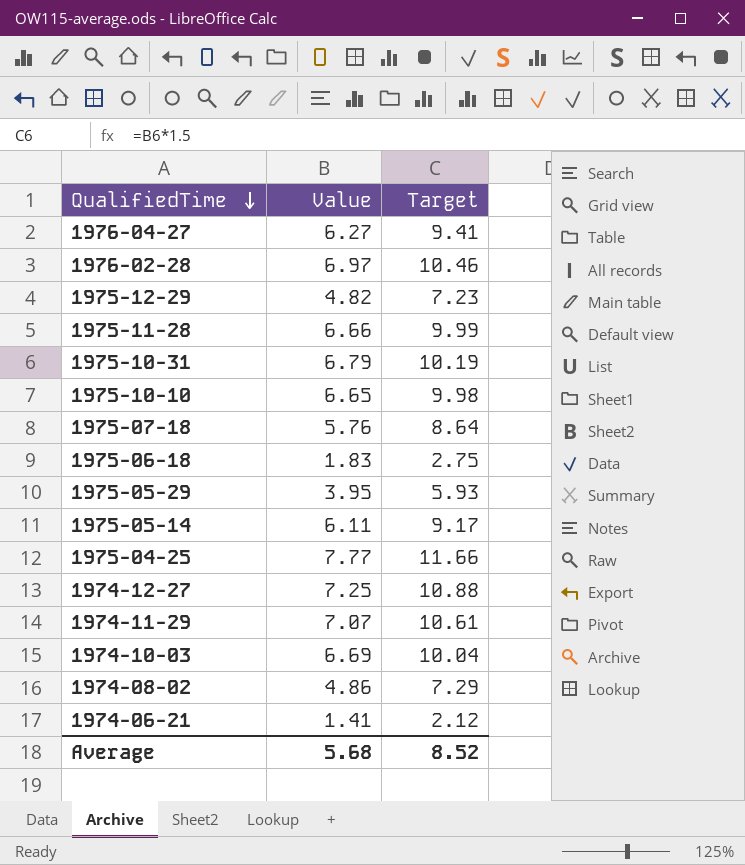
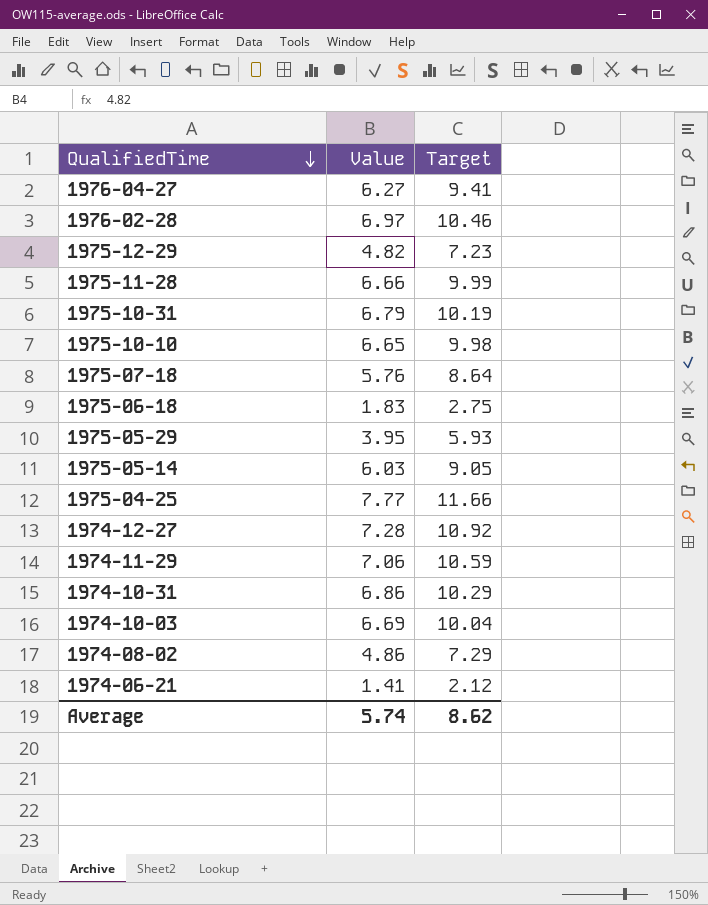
1975-05-14 | Value: 6.11 -> 6.03
1975-05-14 | Target: 9.17 -> 9.05
1974-12-27 | Value: 7.25 -> 7.28
1974-12-27 | Target: 10.88 -> 10.92
1974-11-29 | Value: 7.07 -> 7.06
1974-11-29 | Target: 10.61 -> 10.59
row 1974-10-31: none -> 6.86 | 10.29
Average | Value: 5.68 -> 5.74
Average | Target: 8.52 -> 8.62

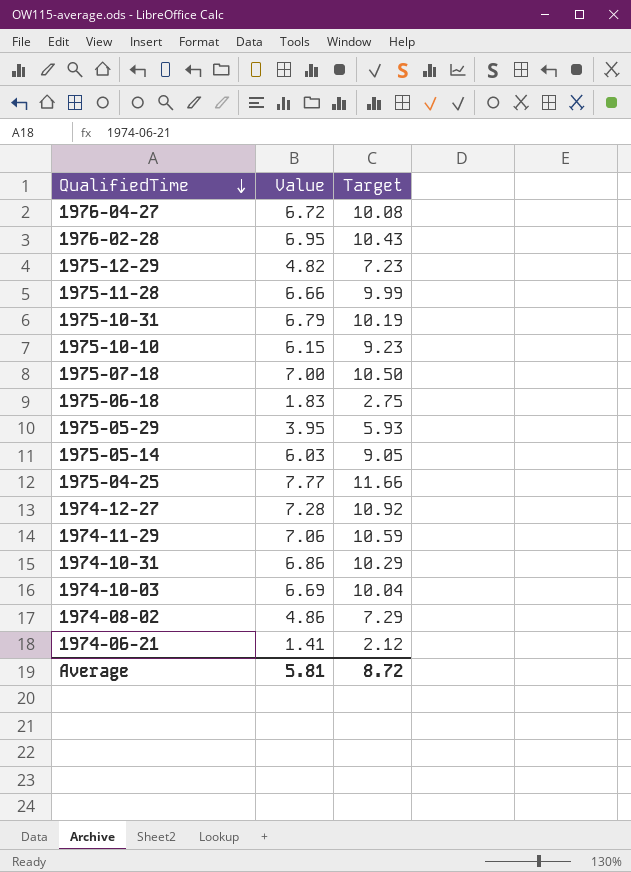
1976-04-27 | Value: 6.27 -> 6.72
1976-04-27 | Target: 9.41 -> 10.08
1976-02-28 | Value: 6.97 -> 6.95
1976-02-28 | Target: 10.46 -> 10.43
1975-10-10 | Value: 6.65 -> 6.15
1975-10-10 | Target: 9.98 -> 9.23
1975-07-18 | Value: 5.76 -> 7.00
1975-07-18 | Target: 8.64 -> 10.50
Average | Value: 5.74 -> 5.81
Average | Target: 8.62 -> 8.72

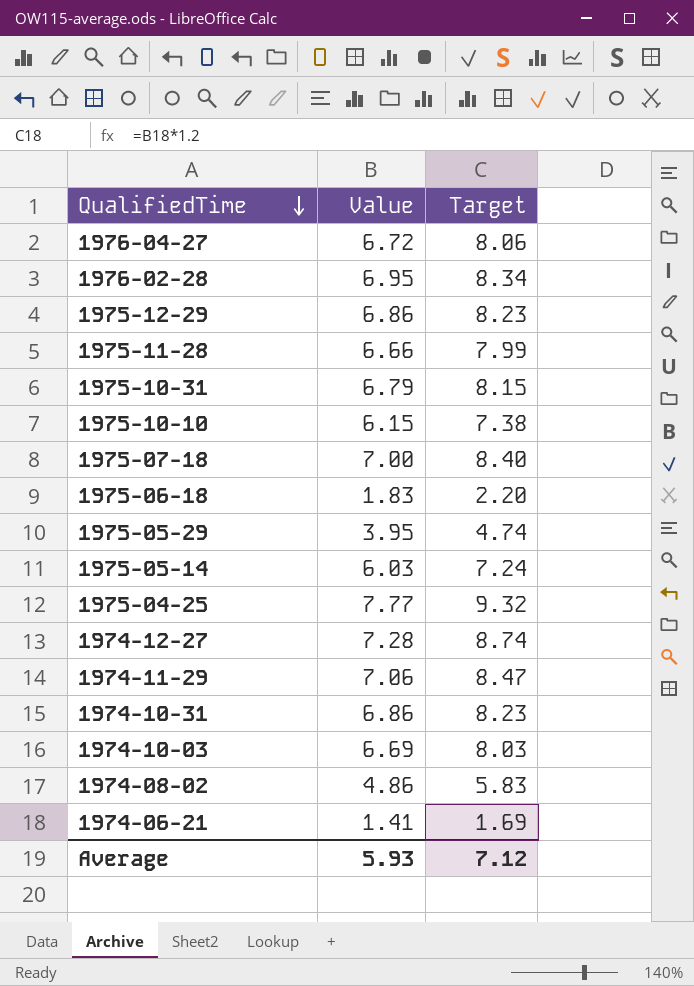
column Target | formula: [Value] * 1.5 -> [Value] * 1.2
1975-12-29 | Value: 4.82 -> 6.86
Average | Value: 5.81 -> 5.93
Average | Target: 8.72 -> 7.12

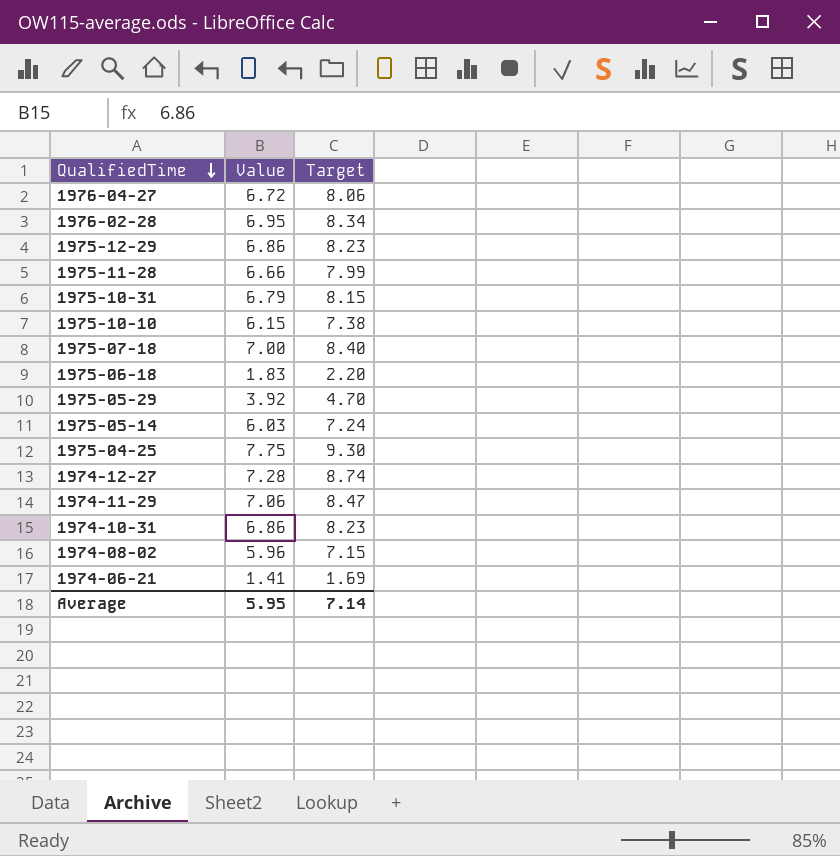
row 1974-10-03: 6.69 | 8.03 -> none
1975-05-29 | Value: 3.95 -> 3.92
1975-05-29 | Target: 4.74 -> 4.70
1975-04-25 | Value: 7.77 -> 7.75
1975-04-25 | Target: 9.32 -> 9.30
1974-08-02 | Value: 4.86 -> 5.96
1974-08-02 | Target: 5.83 -> 7.15
Average | Value: 5.93 -> 5.95
Average | Target: 7.12 -> 7.14

